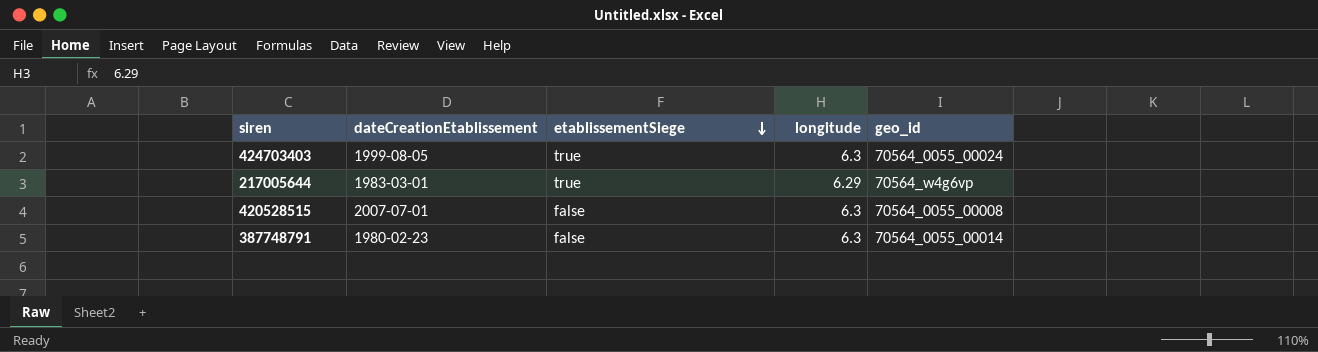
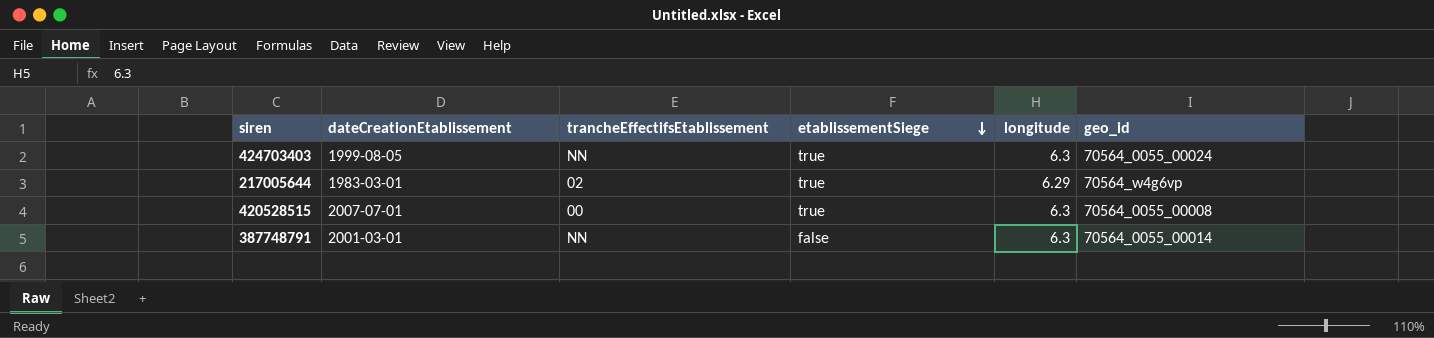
column trancheEffectifsEtablissement | position: none -> 3
420528515 | etablissementSiege: false -> true
387748791 | dateCreationEtablissement: 1980-02-23 -> 2001-03-01

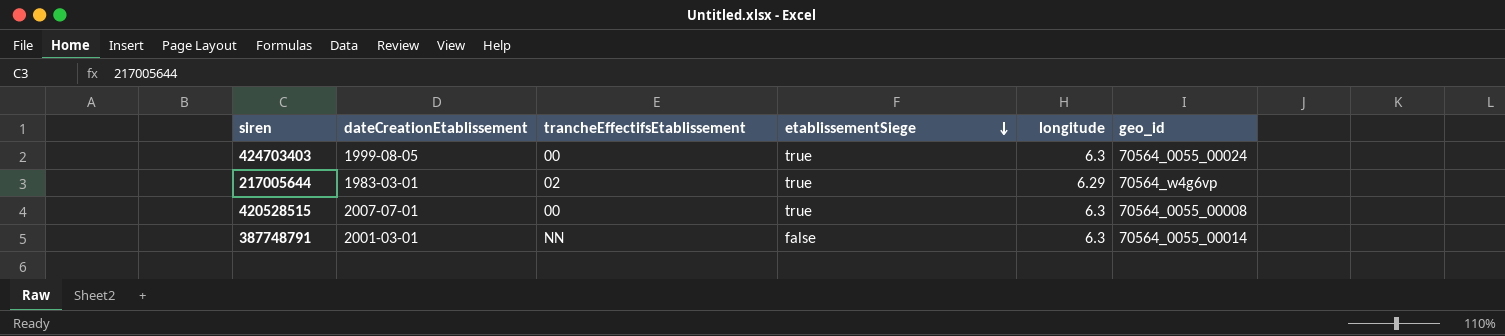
424703403 | trancheEffectifsEtablissement: NN -> 00

